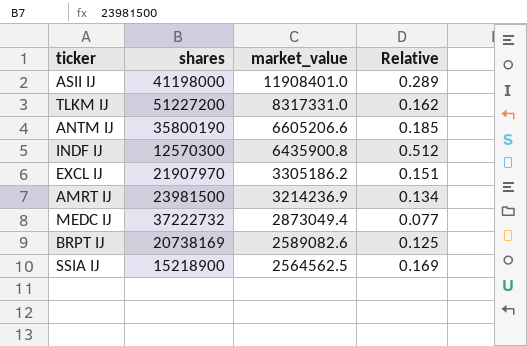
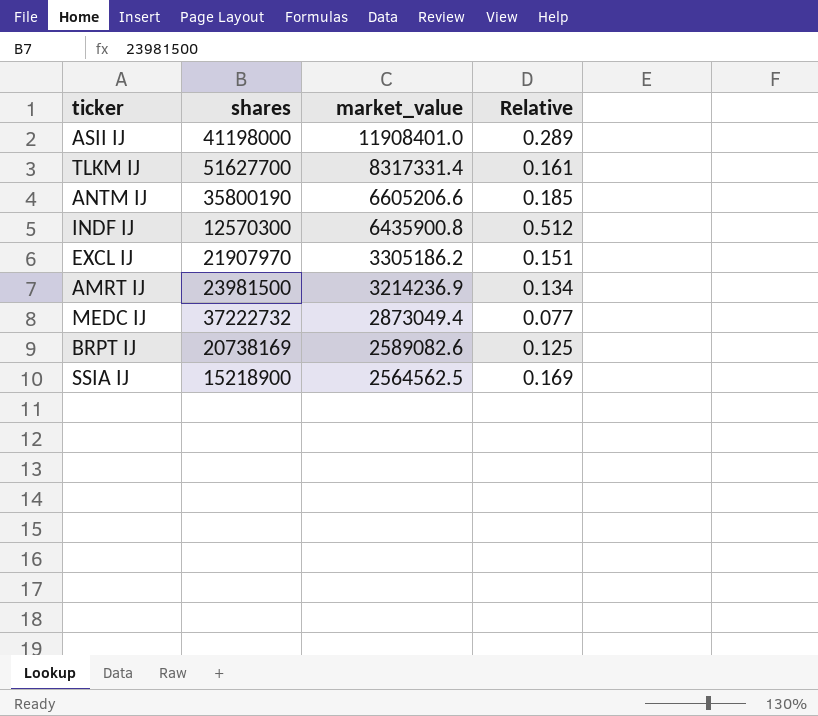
TLKM IJ | shares: 51227200 -> 51627700
TLKM IJ | market_value: 8317331.0 -> 8317331.4
TLKM IJ | Relative: 0.162 -> 0.161

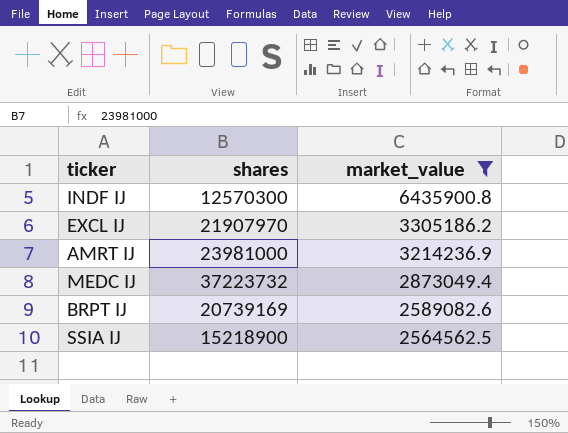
filter: none -> market_value <= 6435900.8
column Relative | formula: [market_value] / [shares] -> none
AMRT IJ | shares: 23981500 -> 23981000
MEDC IJ | shares: 37222732 -> 37223732
BRPT IJ | shares: 20738169 -> 20739169

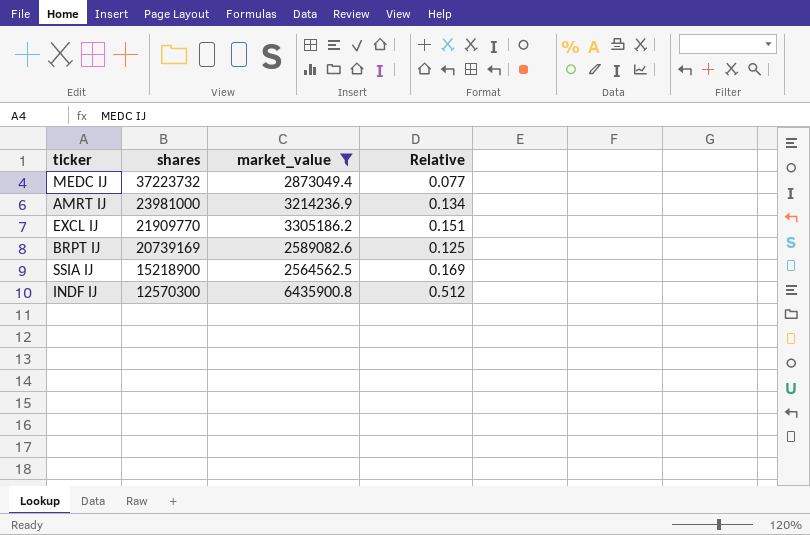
row order: market_value descending -> shares descending
column Relative | formula: none -> [market_value] / [shares]
EXCL IJ | shares: 21907970 -> 21909770

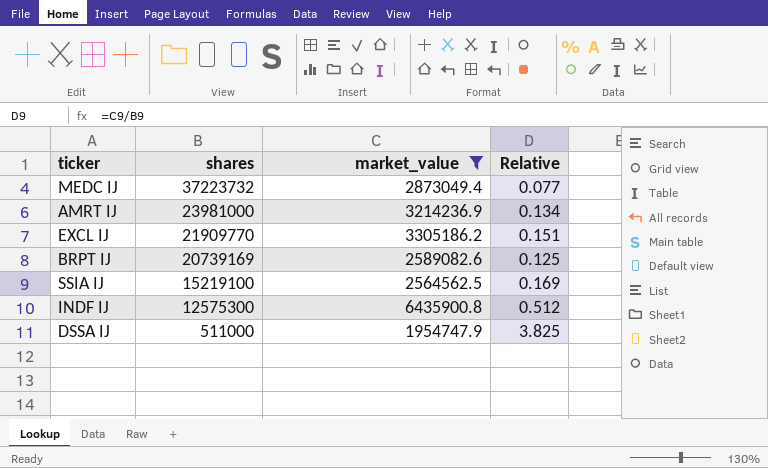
SSIA IJ | shares: 15218900 -> 15219100
INDF IJ | shares: 12570300 -> 12575300
row DSSA IJ: none -> 511000 | 1954747.9 | 3.825

